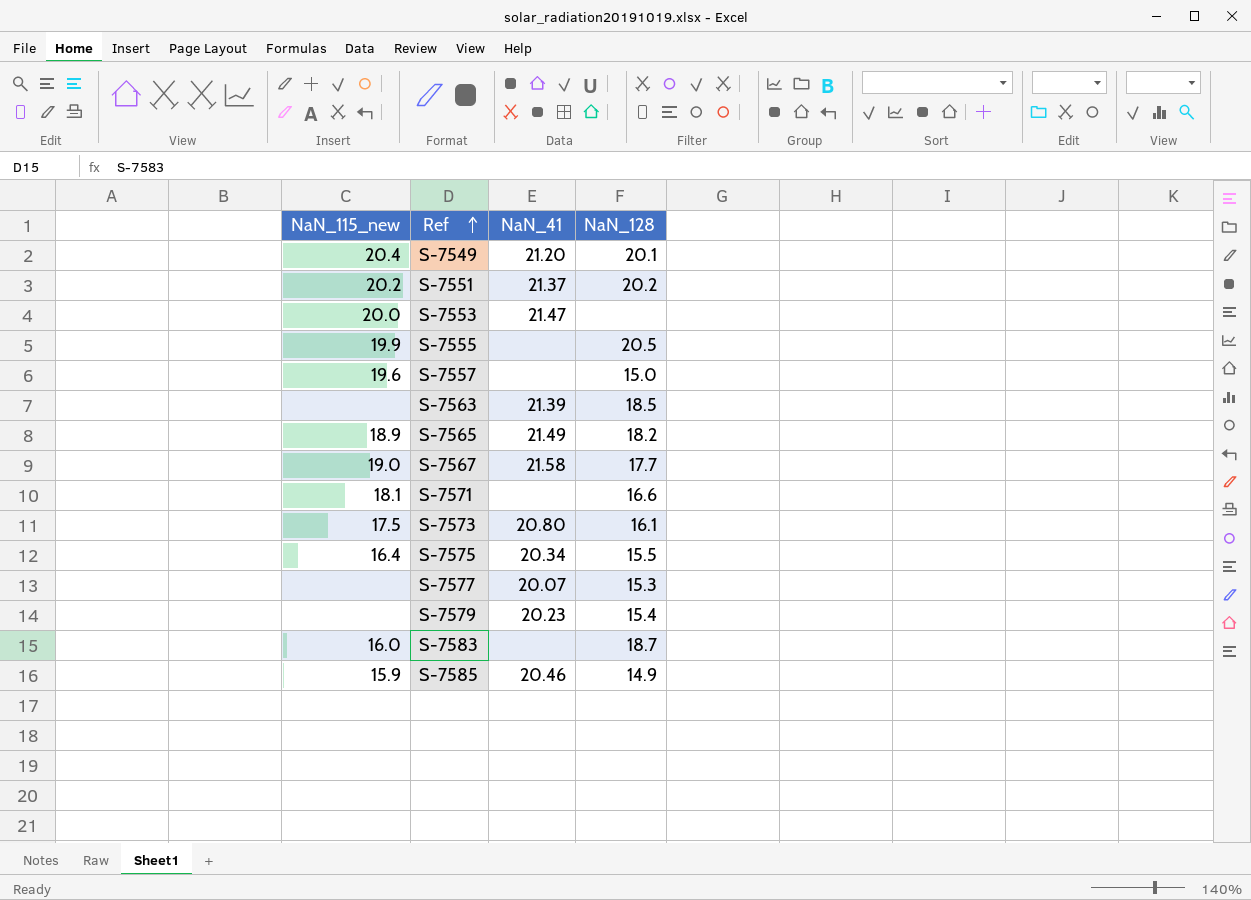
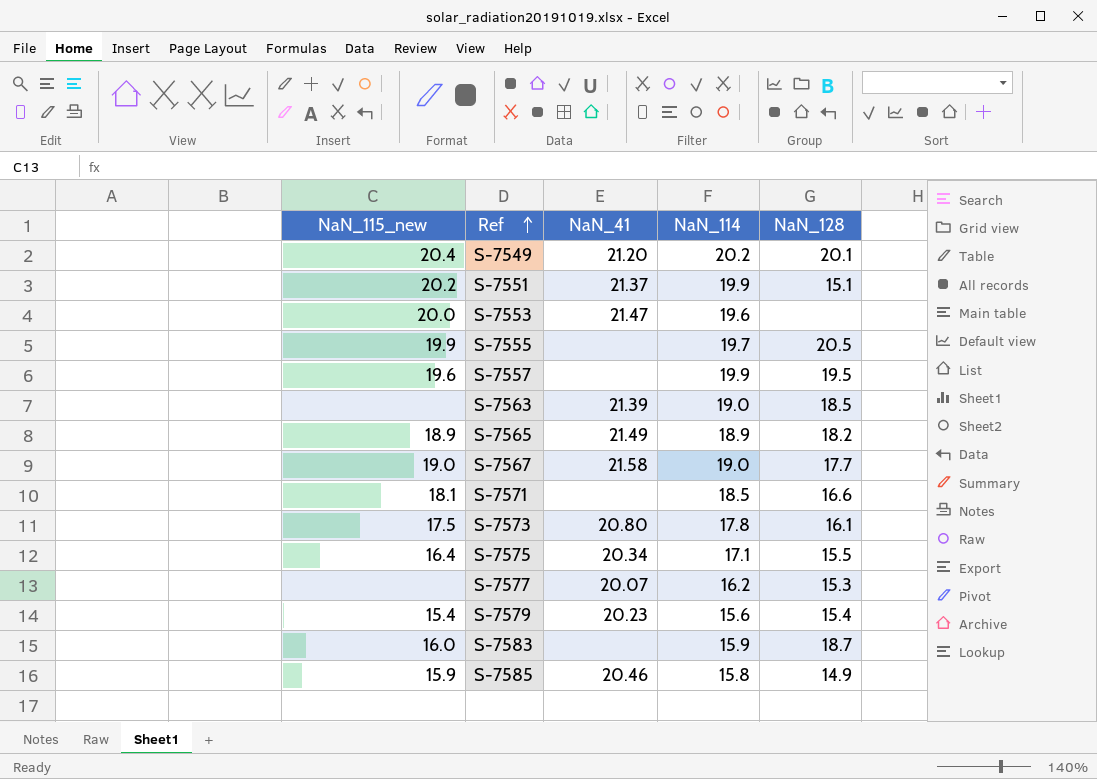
column NaN_114 | position: none -> 4
S-7551 | NaN_128: 20.2 -> 15.1
S-7557 | NaN_128: 15.0 -> 19.5
S-7579 | NaN_115_new: none -> 15.4

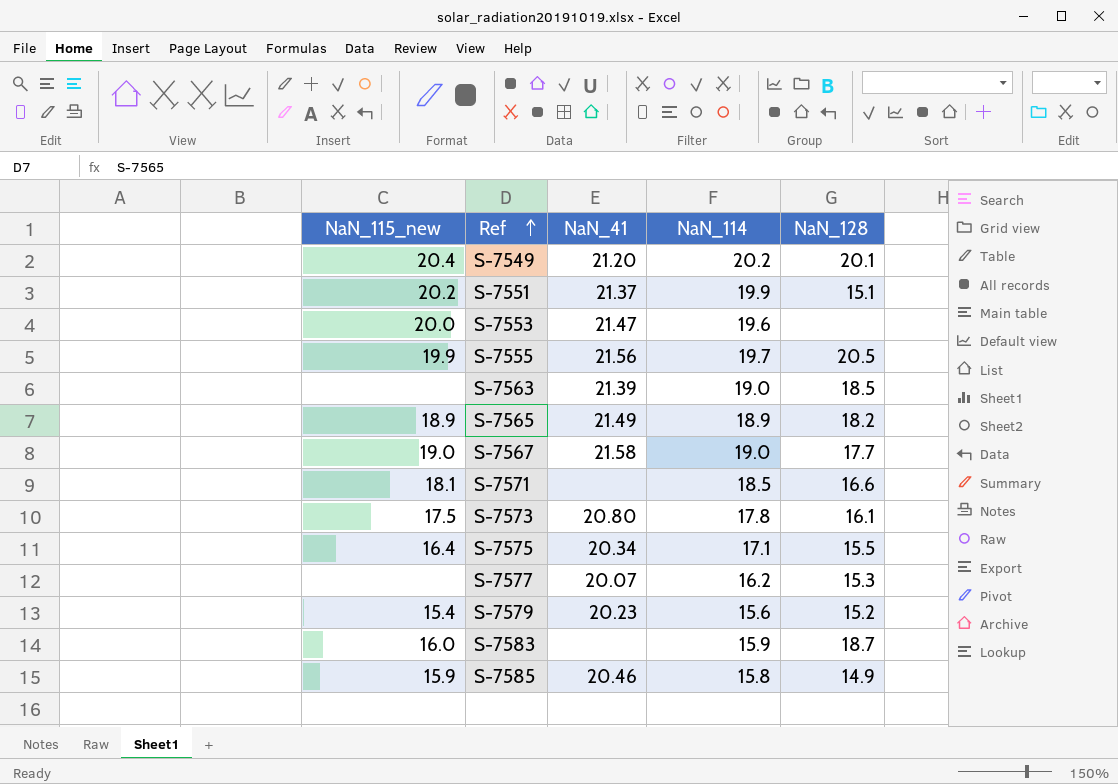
row S-7557: 19.6 | none | 19.9 | 19.5 -> none
S-7555 | NaN_41: none -> 21.56
S-7579 | NaN_128: 15.4 -> 15.2

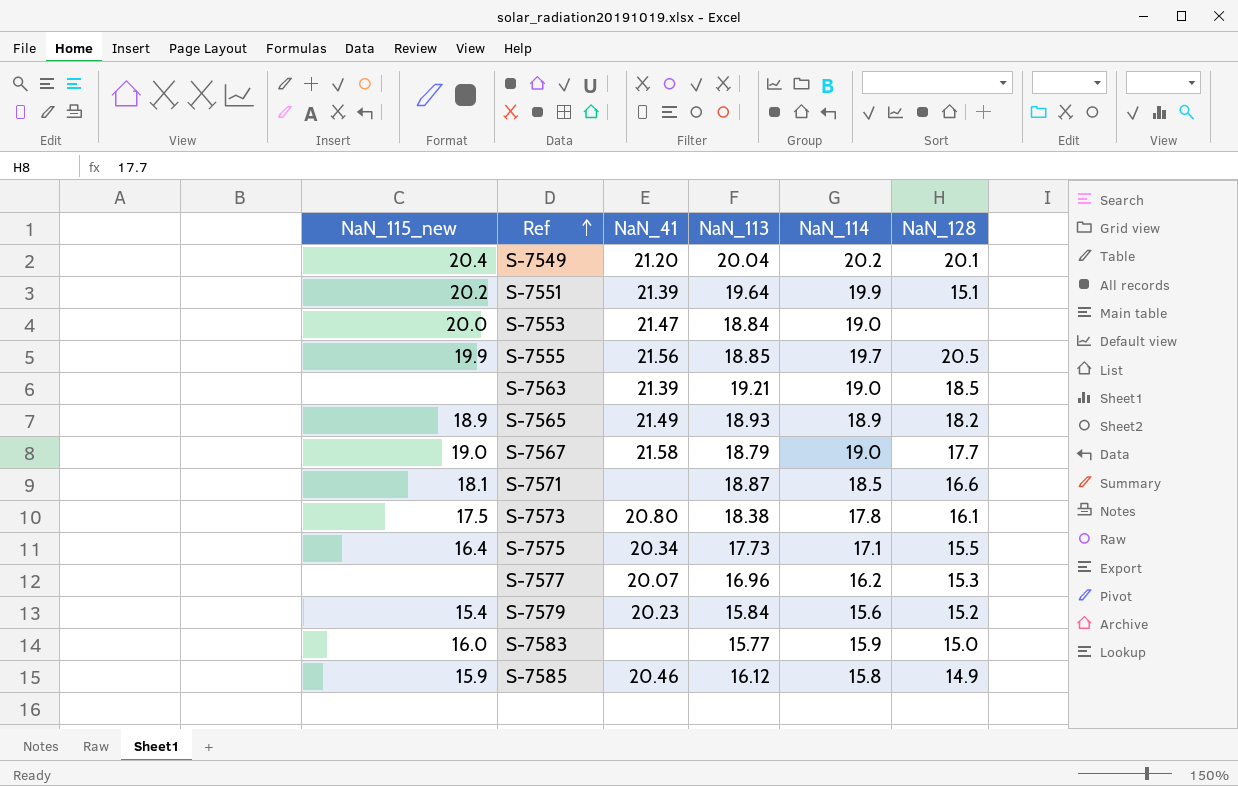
column NaN_113 | position: none -> 4
S-7551 | NaN_41: 21.37 -> 21.39
S-7553 | NaN_114: 19.6 -> 19.0
S-7583 | NaN_128: 18.7 -> 15.0

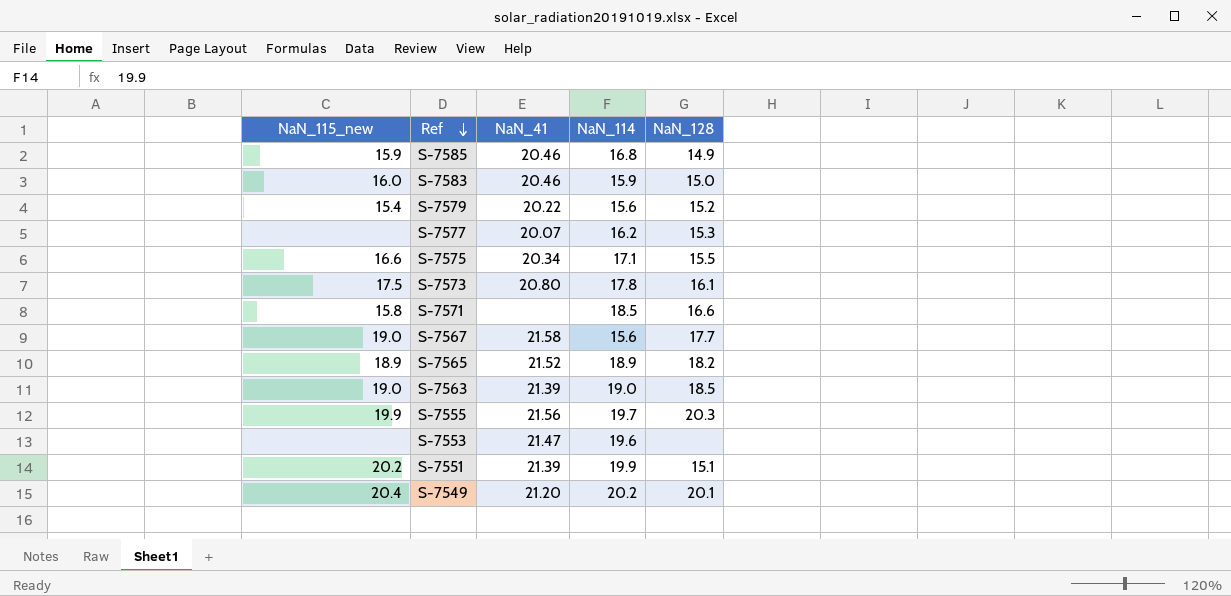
row order: Ref ascending -> Ref descending
column NaN_113 | position: 4 -> none
S-7585 | NaN_114: 15.8 -> 16.8
S-7583 | NaN_41: none -> 20.46
S-7579 | NaN_41: 20.23 -> 20.22
S-7575 | NaN_115_new: 16.4 -> 16.6
S-7571 | NaN_115_new: 18.1 -> 15.8
S-7567 | NaN_114: 19.0 -> 15.6
S-7565 | NaN_41: 21.49 -> 21.52
S-7563 | NaN_115_new: none -> 19.0
S-7555 | NaN_128: 20.5 -> 20.3
S-7553 | NaN_115_new: 20.0 -> none
S-7553 | NaN_114: 19.0 -> 19.6

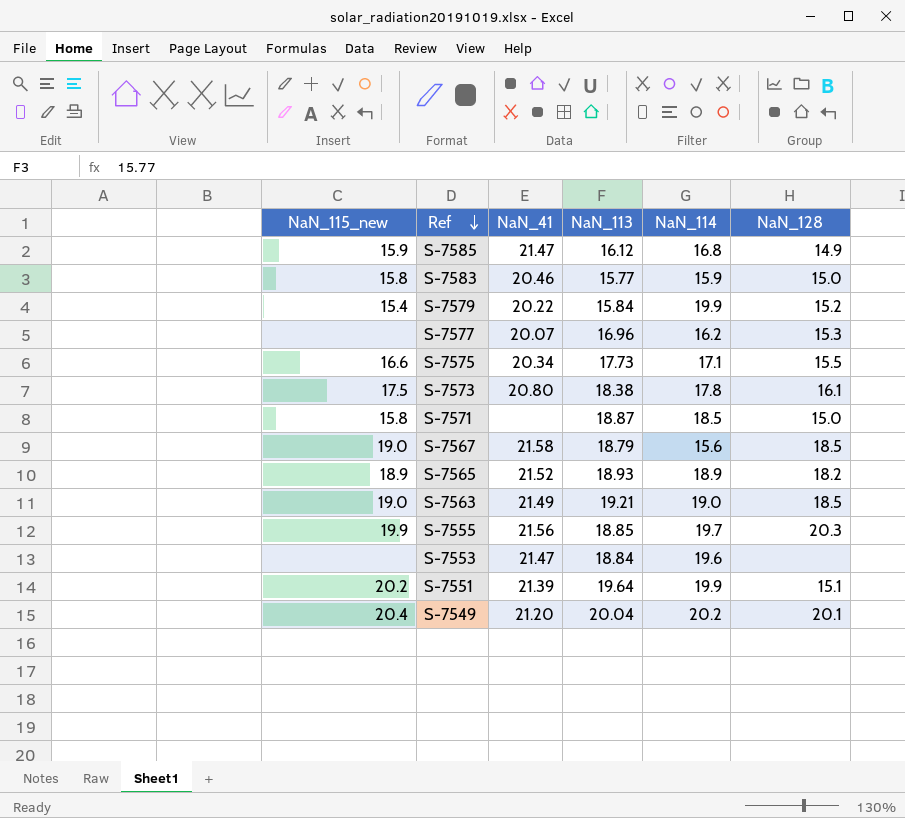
column NaN_113 | position: none -> 4
S-7585 | NaN_41: 20.46 -> 21.47
S-7583 | NaN_115_new: 16.0 -> 15.8
S-7579 | NaN_114: 15.6 -> 19.9
S-7571 | NaN_128: 16.6 -> 15.0
S-7567 | NaN_128: 17.7 -> 18.5
S-7563 | NaN_41: 21.39 -> 21.49

